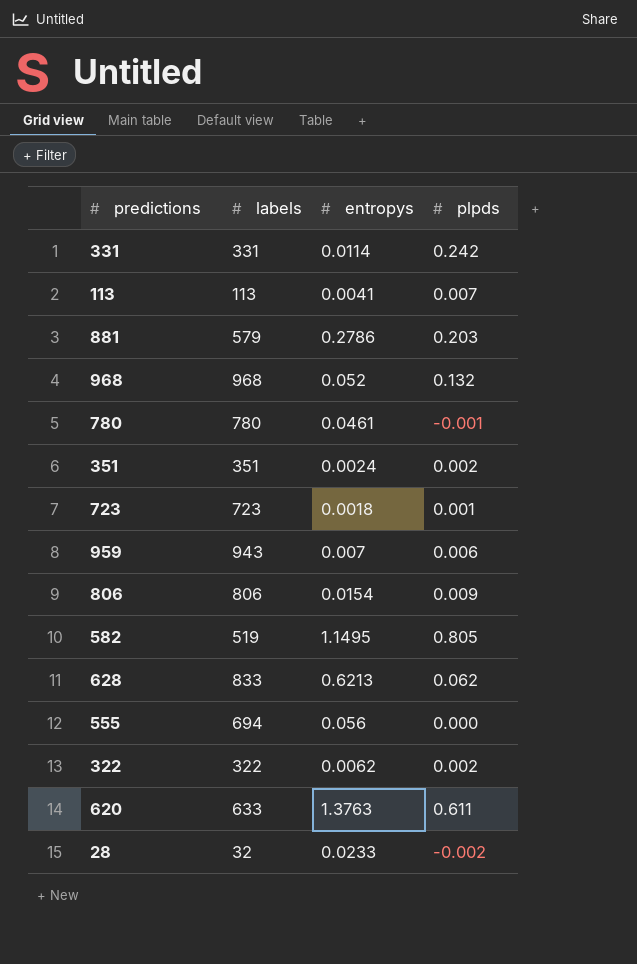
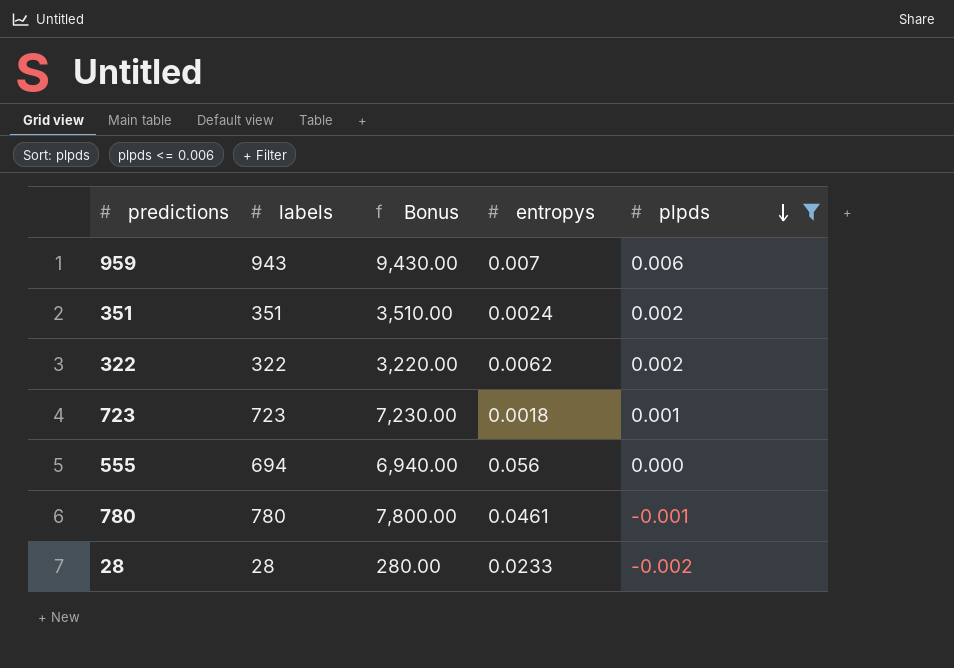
filter: none -> plpds <= 0.006
row order: none -> plpds descending
column Bonus | formula: none -> [labels] * 10
28 | labels: 32 -> 28

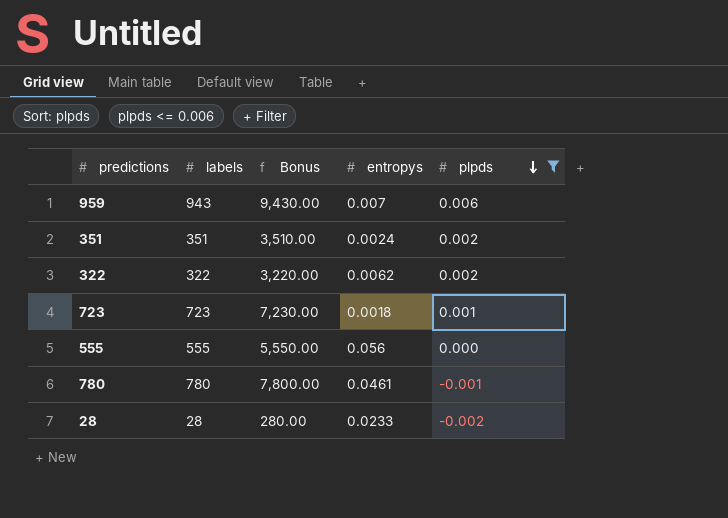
555 | labels: 694 -> 555
555 | Bonus: 6,940.00 -> 5,550.00

